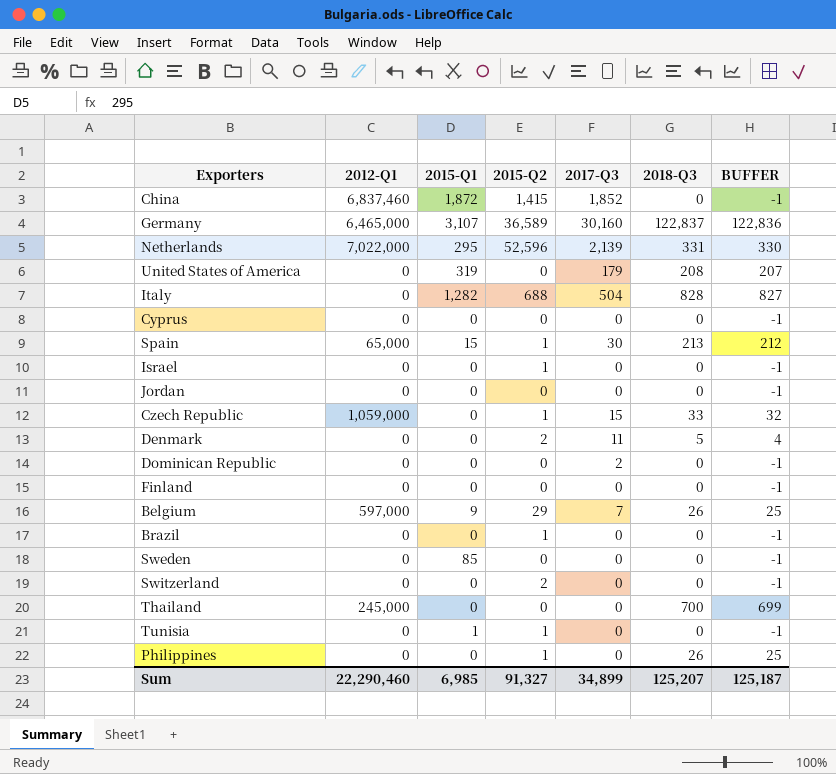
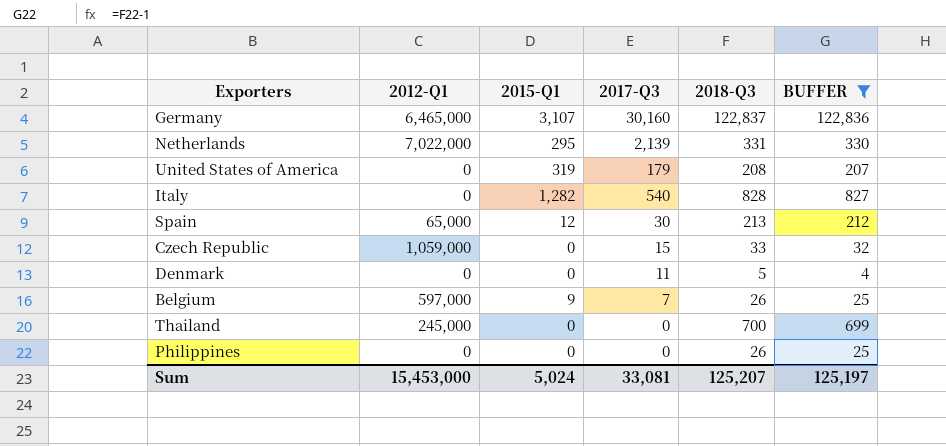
filter: none -> BUFFER != -1
column 2015-Q2 | position: 4 -> none
Italy | 2017-Q3: 504 -> 540
Spain | 2015-Q1: 15 -> 12
Sum | 2012-Q1: 22,290,460 -> 15,453,000
Sum | 2015-Q1: 6,985 -> 5,024
Sum | 2017-Q3: 34,899 -> 33,081
Sum | BUFFER: 125,187 -> 125,197

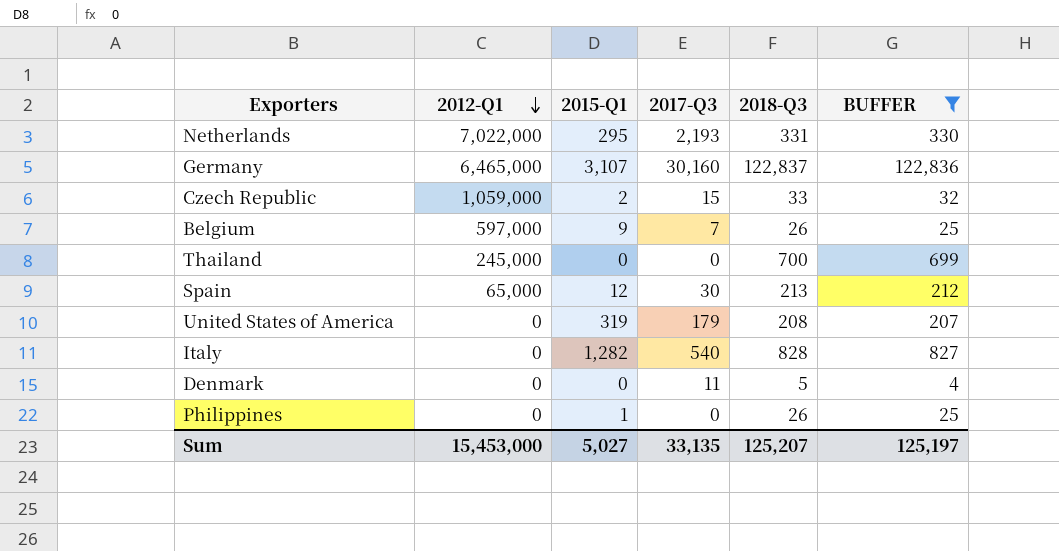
row order: none -> 2012-Q1 descending
Netherlands | 2017-Q3: 2,139 -> 2,193
Czech Republic | 2015-Q1: 0 -> 2
Philippines | 2015-Q1: 0 -> 1
Sum | 2015-Q1: 5,024 -> 5,027
Sum | 2017-Q3: 33,081 -> 33,135

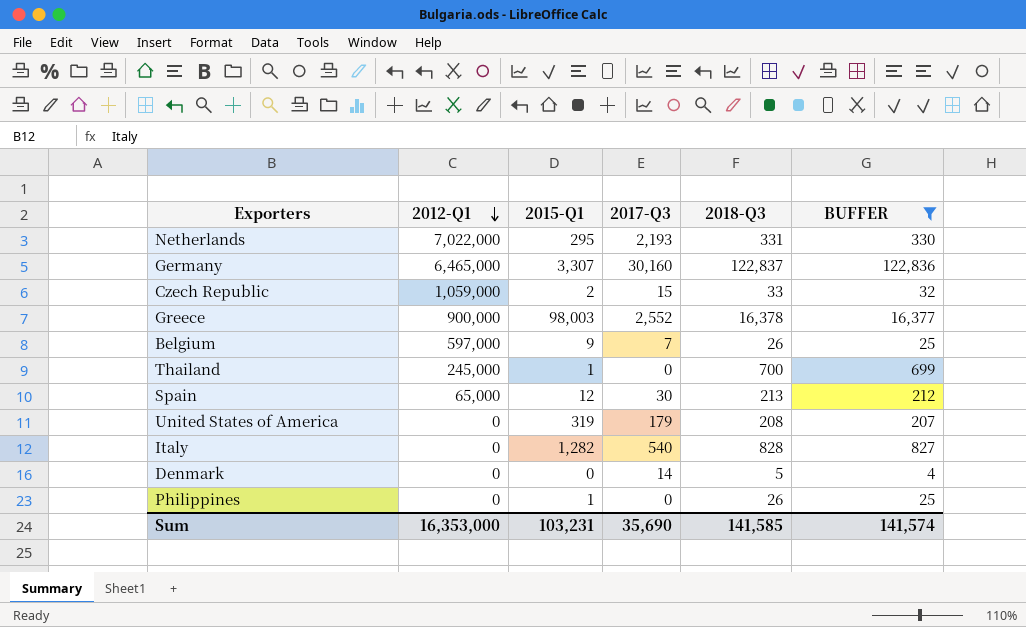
Germany | 2015-Q1: 3,107 -> 3,307
row Greece: none -> 900,000 | 98,003 | 2,552 | 16,378 | 16,377
Thailand | 2015-Q1: 0 -> 1
Denmark | 2017-Q3: 11 -> 14
Sum | 2012-Q1: 15,453,000 -> 16,353,000
Sum | 2015-Q1: 5,027 -> 103,231
Sum | 2017-Q3: 33,135 -> 35,690
Sum | 2018-Q3: 125,207 -> 141,585
Sum | BUFFER: 125,197 -> 141,574

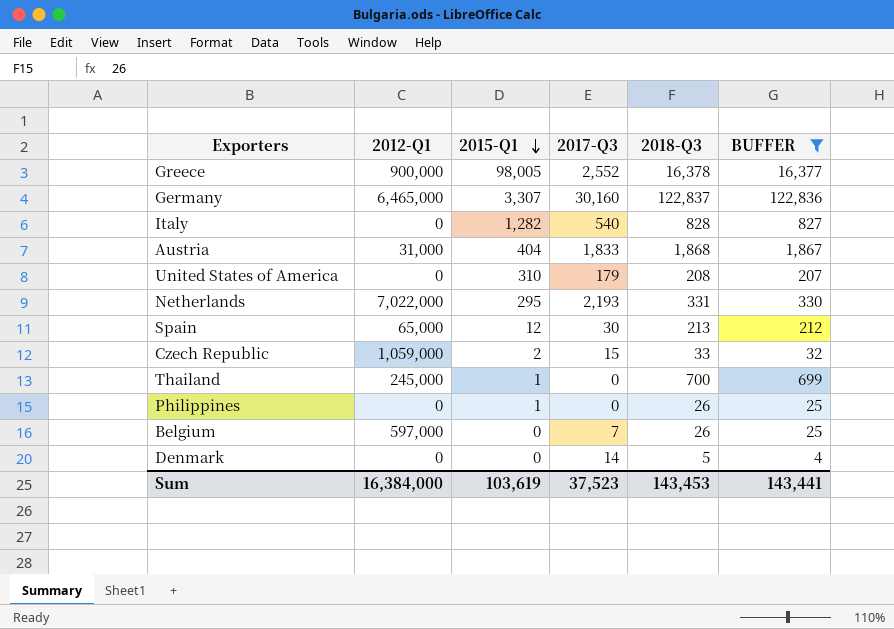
row order: 2012-Q1 descending -> 2015-Q1 descending
Greece | 2015-Q1: 98,003 -> 98,005
row Austria: none -> 31,000 | 404 | 1,833 | 1,868 | 1,867
United States of America | 2015-Q1: 319 -> 310
Belgium | 2015-Q1: 9 -> 0
Sum | 2012-Q1: 16,353,000 -> 16,384,000
Sum | 2015-Q1: 103,231 -> 103,619
Sum | 2017-Q3: 35,690 -> 37,523
Sum | 2018-Q3: 141,585 -> 143,453
Sum | BUFFER: 141,574 -> 143,441

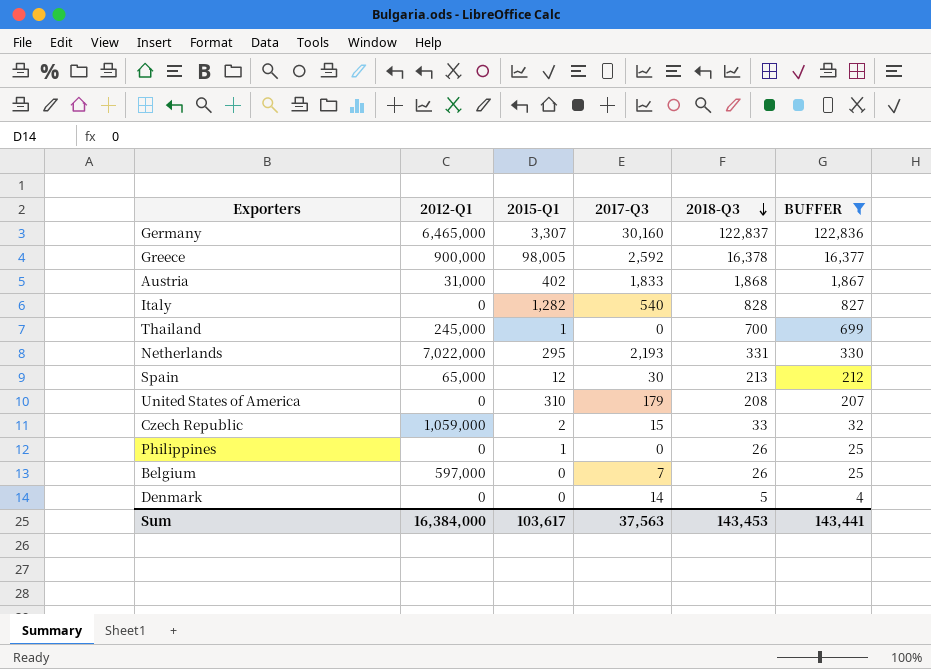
row order: 2015-Q1 descending -> 2018-Q3 descending
Greece | 2017-Q3: 2,552 -> 2,592
Austria | 2015-Q1: 404 -> 402
Sum | 2015-Q1: 103,619 -> 103,617
Sum | 2017-Q3: 37,523 -> 37,563

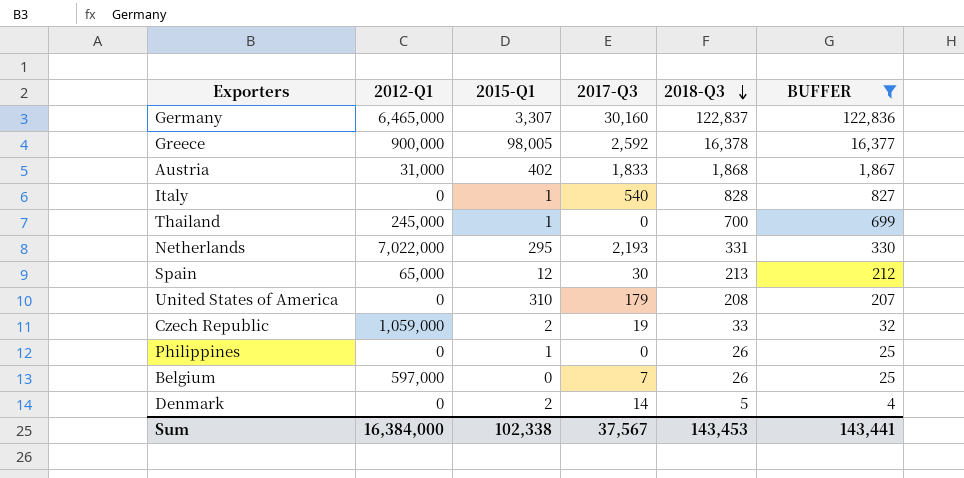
Italy | 2015-Q1: 1,282 -> 1
Czech Republic | 2017-Q3: 15 -> 19
Denmark | 2015-Q1: 0 -> 2
Sum | 2015-Q1: 103,617 -> 102,338
Sum | 2017-Q3: 37,563 -> 37,567

